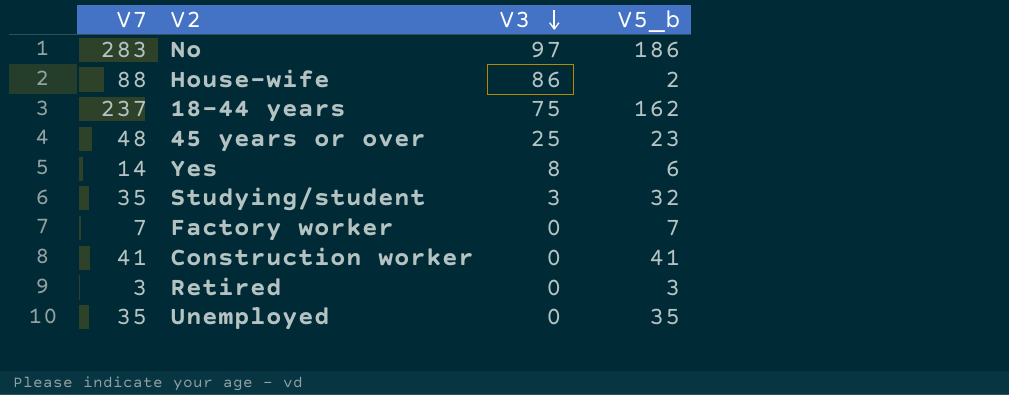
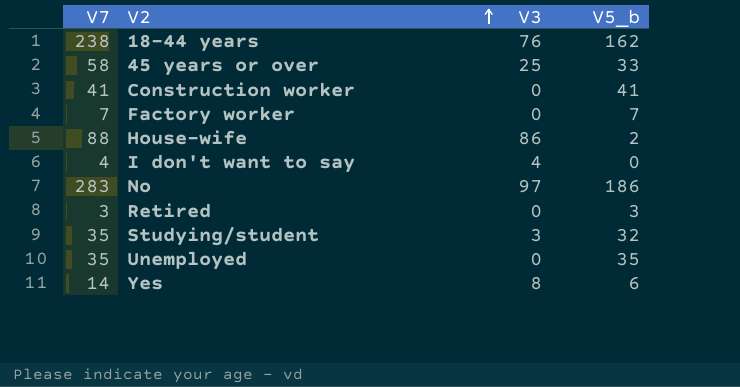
row order: V3 descending -> V2 ascending
18-44 years | V7: 237 -> 238
18-44 years | V3: 75 -> 76
45 years or over | V7: 48 -> 58
45 years or over | V5_b: 23 -> 33
row I don't want to say: none -> 4 | 4 | 0

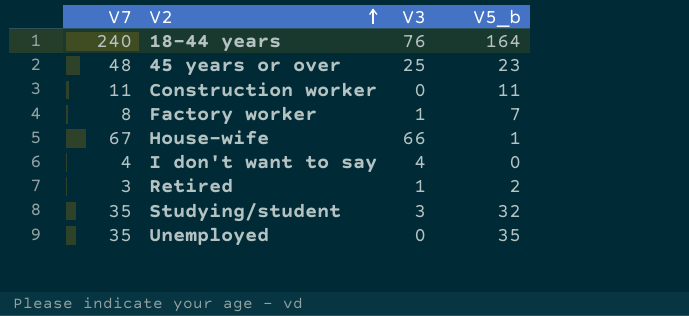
row No: 283 | 97 | 186 -> none
row Yes: 14 | 8 | 6 -> none
18-44 years | V7: 238 -> 240
18-44 years | V5_b: 162 -> 164
45 years or over | V7: 58 -> 48
45 years or over | V5_b: 33 -> 23
Construction worker | V7: 41 -> 11
Construction worker | V5_b: 41 -> 11
Factory worker | V7: 7 -> 8
Factory worker | V3: 0 -> 1
House-wife | V7: 88 -> 67
House-wife | V3: 86 -> 66
House-wife | V5_b: 2 -> 1
Retired | V3: 0 -> 1
Retired | V5_b: 3 -> 2

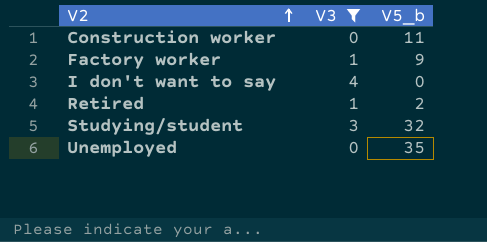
filter: none -> V3 <= 4
column V7 | formula: [V3] + [V5_b] -> none
Factory worker | V5_b: 7 -> 9

